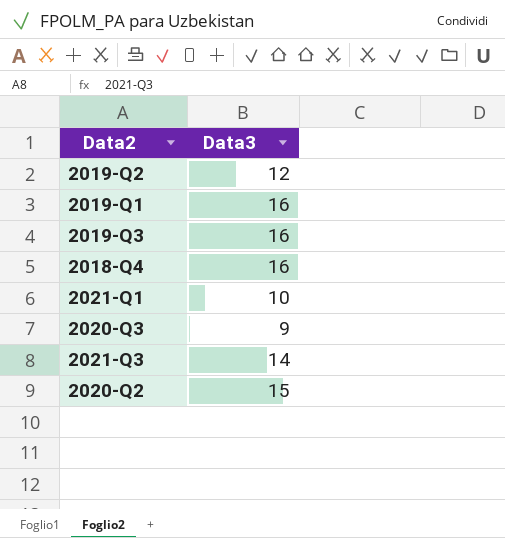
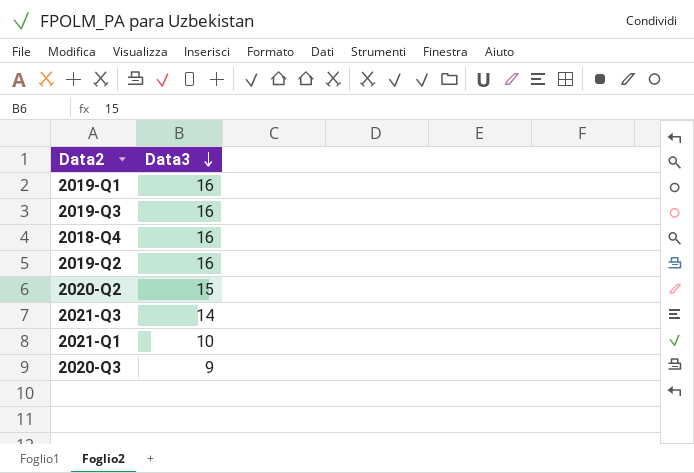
row order: none -> Data3 descending
2019-Q2 | Data3: 12 -> 16

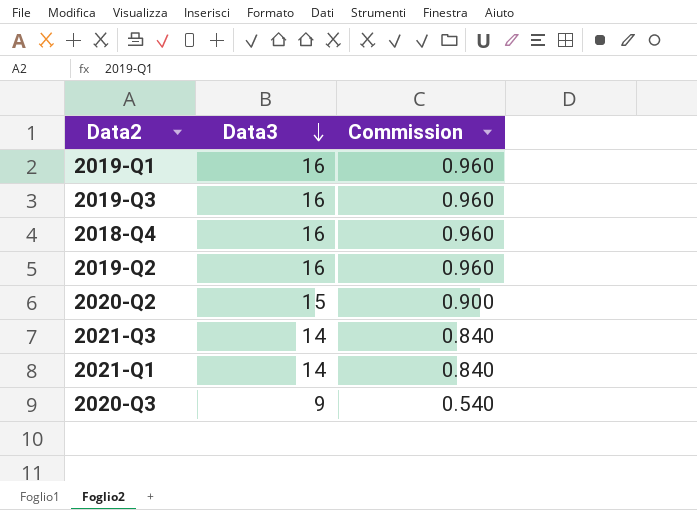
column Commission | formula: none -> [Data3] * 0.06
2021-Q1 | Data3: 10 -> 14

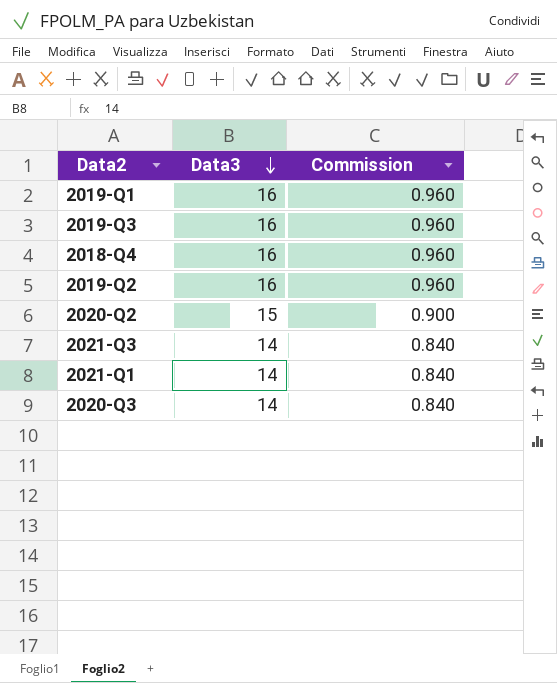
2020-Q3 | Data3: 9 -> 14
2020-Q3 | Commission: 0.540 -> 0.840

